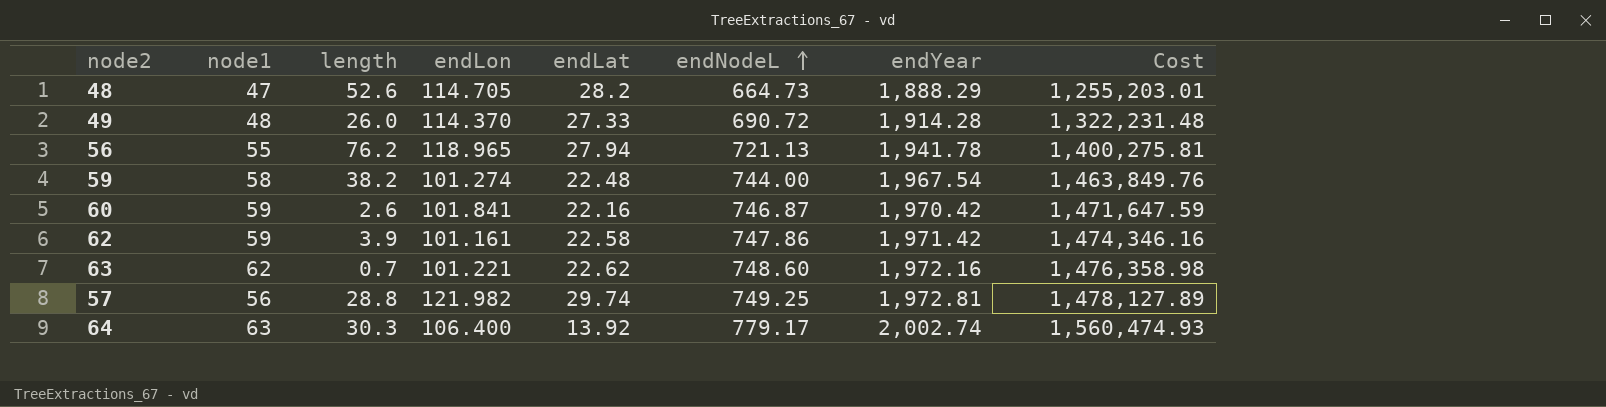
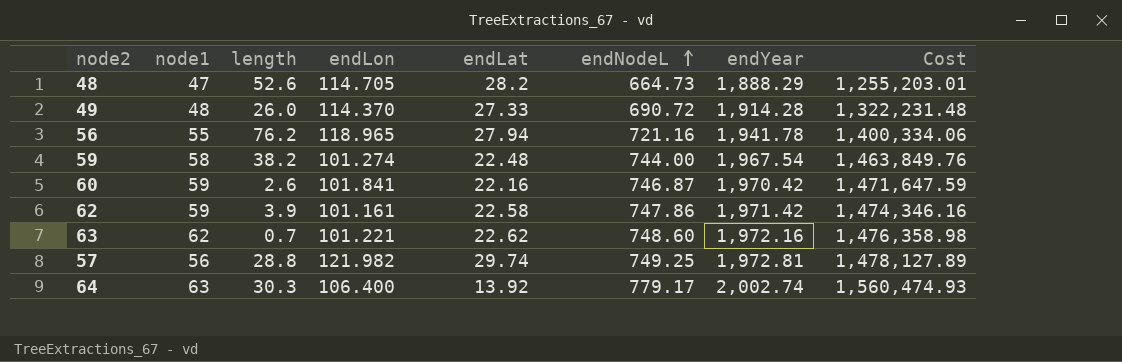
56 | endNodeL: 721.13 -> 721.16
56 | Cost: 1,400,275.81 -> 1,400,334.06

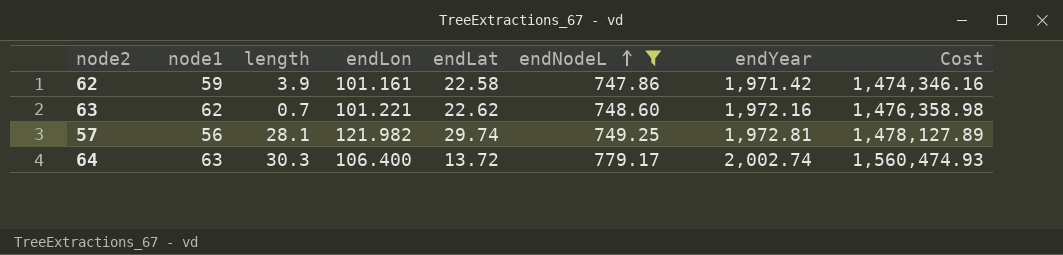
filter: none -> endNodeL >= 747.86
57 | length: 28.8 -> 28.1
64 | endLat: 13.92 -> 13.72

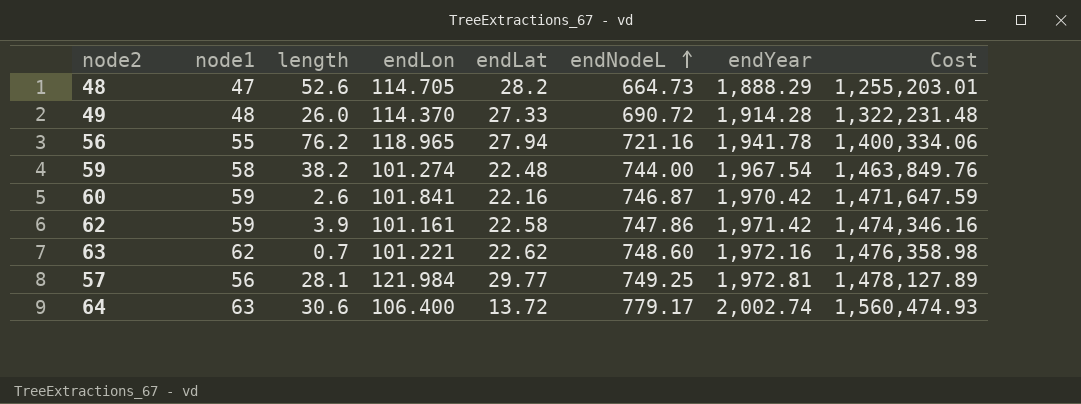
filter: endNodeL >= 747.86 -> none
57 | endLon: 121.982 -> 121.984
57 | endLat: 29.74 -> 29.77
64 | length: 30.3 -> 30.6

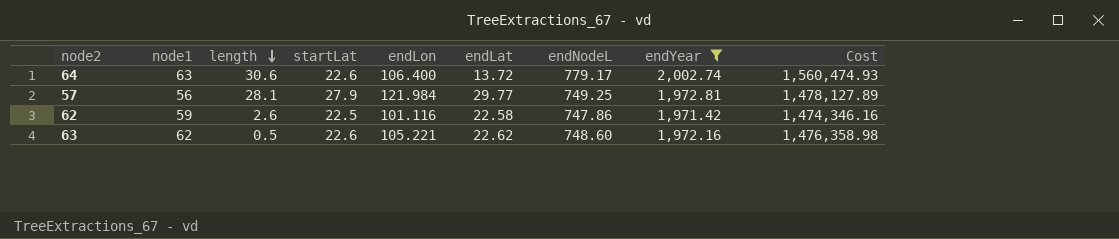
filter: none -> endYear >= 1,971.42
row order: endNodeL ascending -> length descending
column startLat | position: none -> 4
62 | length: 3.9 -> 2.6
62 | endLon: 101.161 -> 101.116
63 | length: 0.7 -> 0.5
63 | endLon: 101.221 -> 105.221

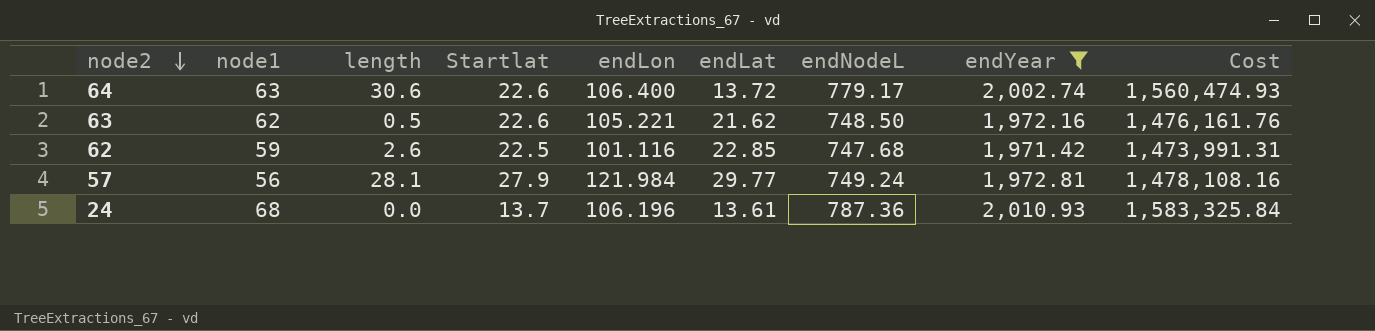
row order: length descending -> node2 descending
column name: startLat -> Startlat
63 | endLat: 22.62 -> 21.62
63 | endNodeL: 748.60 -> 748.50
63 | Cost: 1,476,358.98 -> 1,476,161.76
62 | endLat: 22.58 -> 22.85
62 | endNodeL: 747.86 -> 747.68
62 | Cost: 1,474,346.16 -> 1,473,991.31
57 | endNodeL: 749.25 -> 749.24
57 | Cost: 1,478,127.89 -> 1,478,108.16
row 24: none -> 68 | 0.0 | 13.7 | 106.196 | 13.61 | 787.36 | 2,010.93 | 1,583,325.84

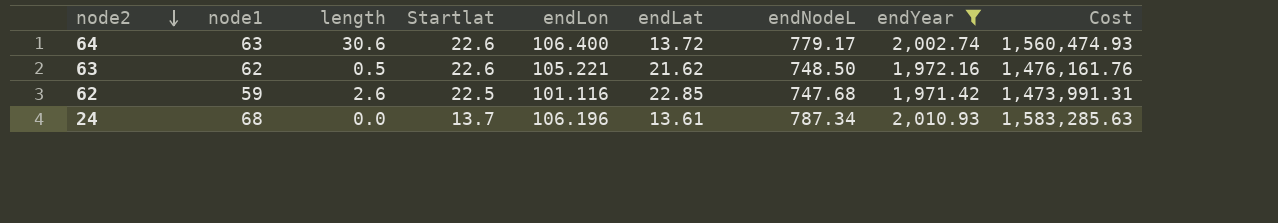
row 57: 56 | 28.1 | 27.9 | 121.984 | 29.77 | 749.24 | 1,972.81 | 1,478,108.16 -> none
24 | endNodeL: 787.36 -> 787.34
24 | Cost: 1,583,325.84 -> 1,583,285.63

